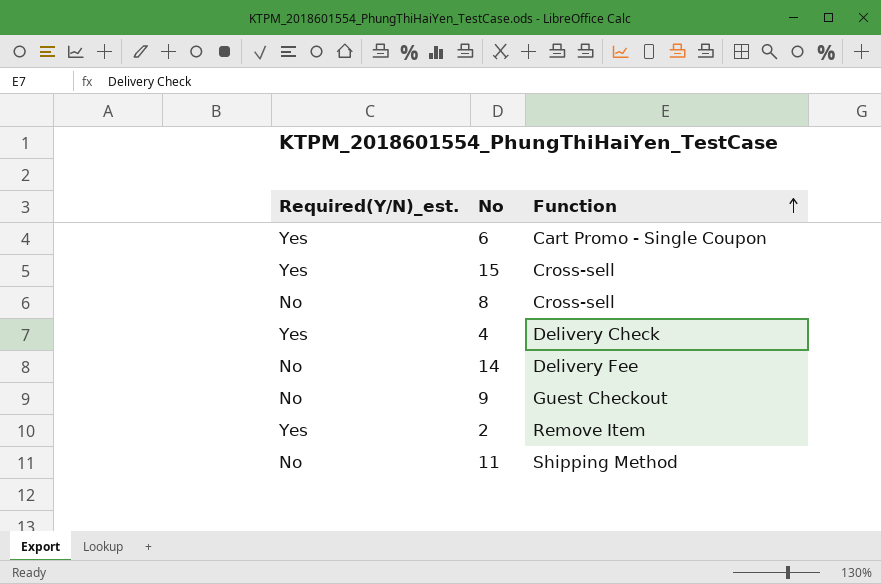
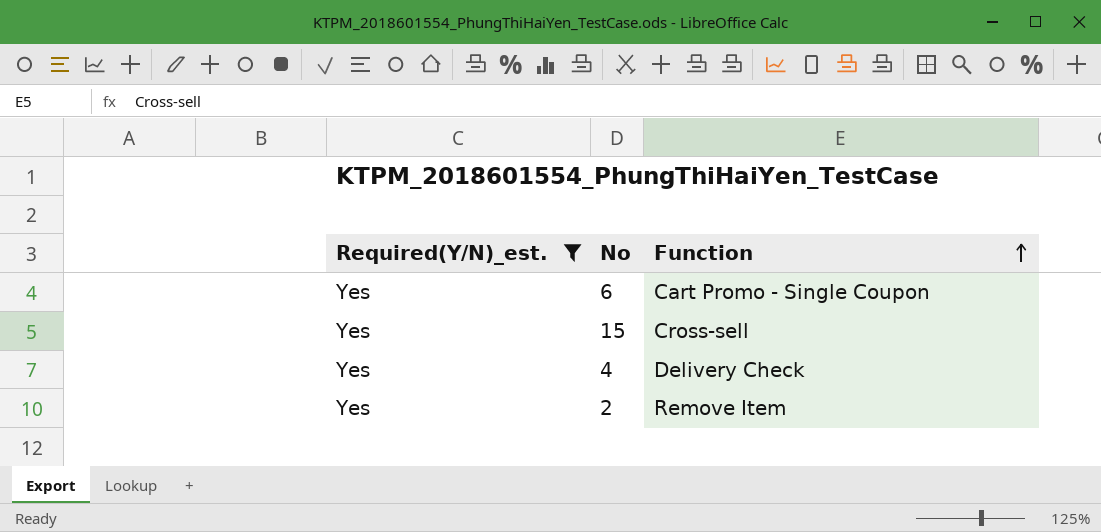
filter: none -> Required(Y/N)_est. = Yes

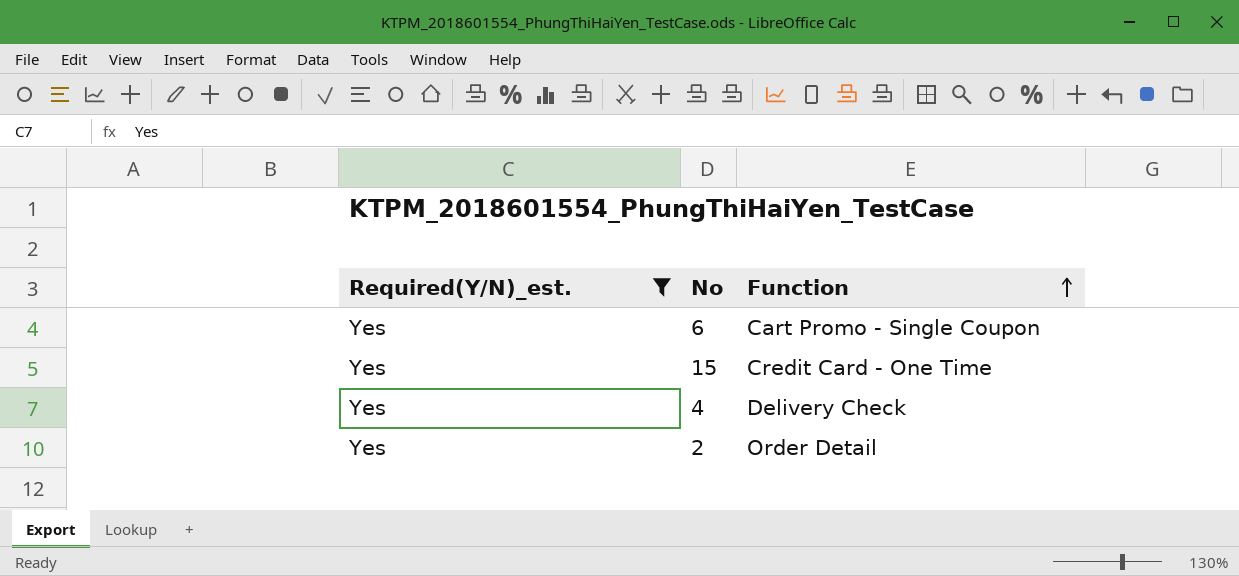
15 | Function: Cross-sell -> Credit Card - One Time
2 | Function: Remove Item -> Order Detail

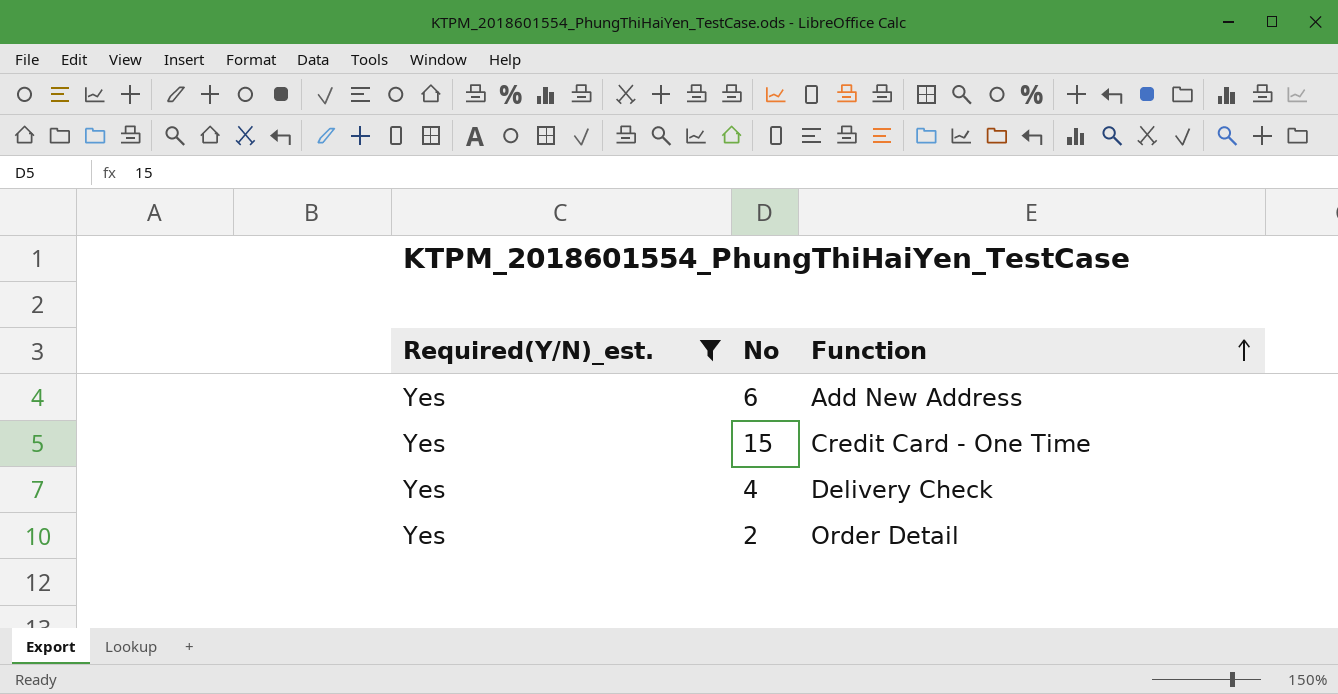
6 | Function: Cart Promo - Single Coupon -> Add New Address

